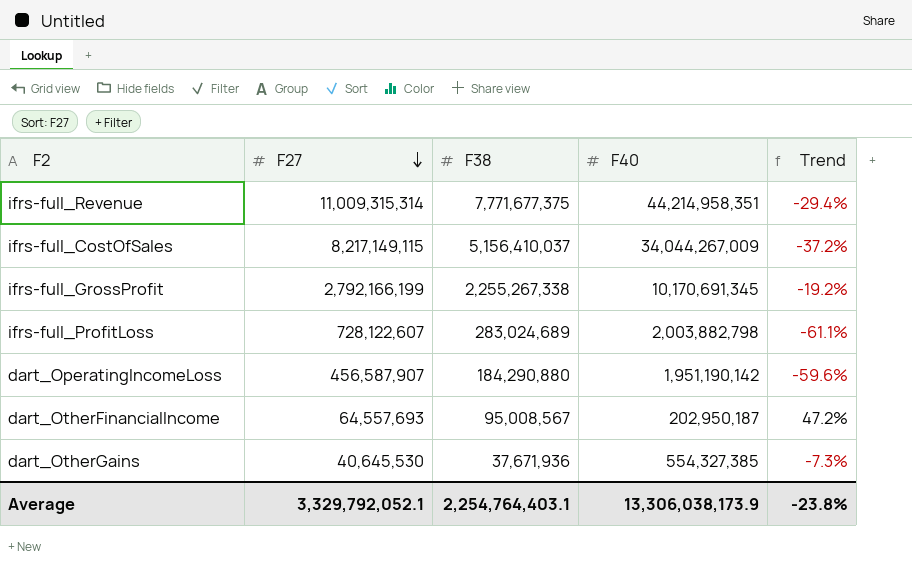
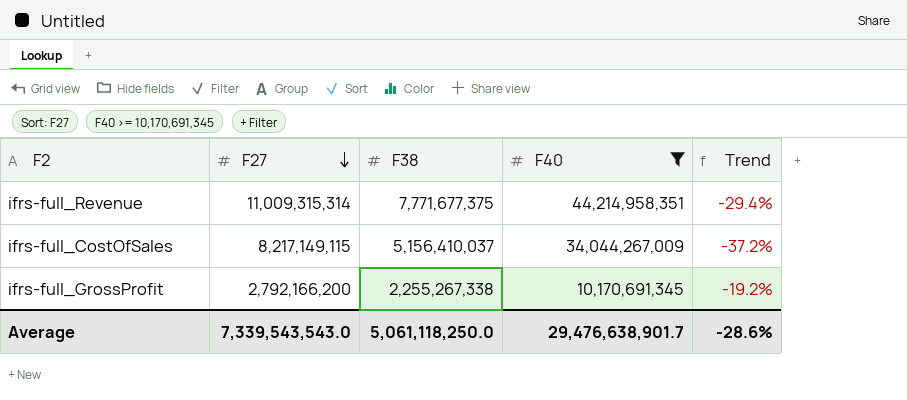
filter: none -> F40 >= 10,170,691,345
ifrs-full_GrossProfit | F27: 2,792,166,199 -> 2,792,166,200
Average | F27: 3,329,792,052.1 -> 7,339,543,543.0
Average | F38: 2,254,764,403.1 -> 5,061,118,250.0
Average | F40: 13,306,038,173.9 -> 29,476,638,901.7
Average | Trend: -23.8% -> -28.6%

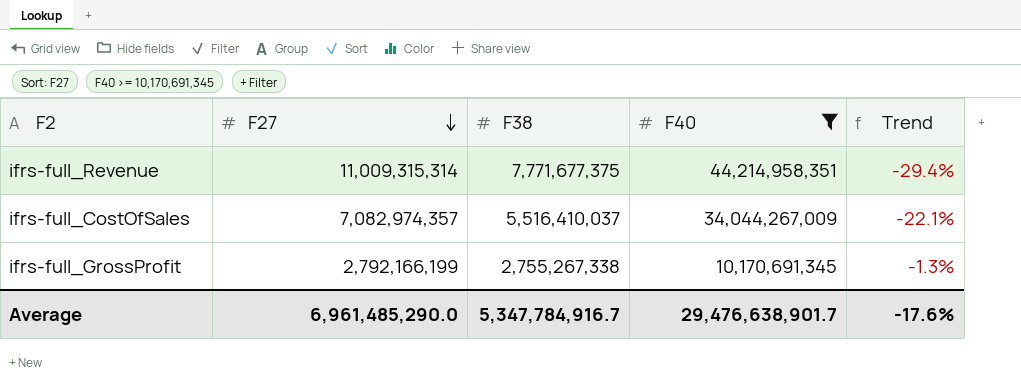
ifrs-full_CostOfSales | F27: 8,217,149,115 -> 7,082,974,357
ifrs-full_CostOfSales | F38: 5,156,410,037 -> 5,516,410,037
ifrs-full_CostOfSales | Trend: -37.2% -> -22.1%
ifrs-full_GrossProfit | F27: 2,792,166,200 -> 2,792,166,199
ifrs-full_GrossProfit | F38: 2,255,267,338 -> 2,755,267,338
ifrs-full_GrossProfit | Trend: -19.2% -> -1.3%
Average | F27: 7,339,543,543.0 -> 6,961,485,290.0
Average | F38: 5,061,118,250.0 -> 5,347,784,916.7
Average | Trend: -28.6% -> -17.6%

